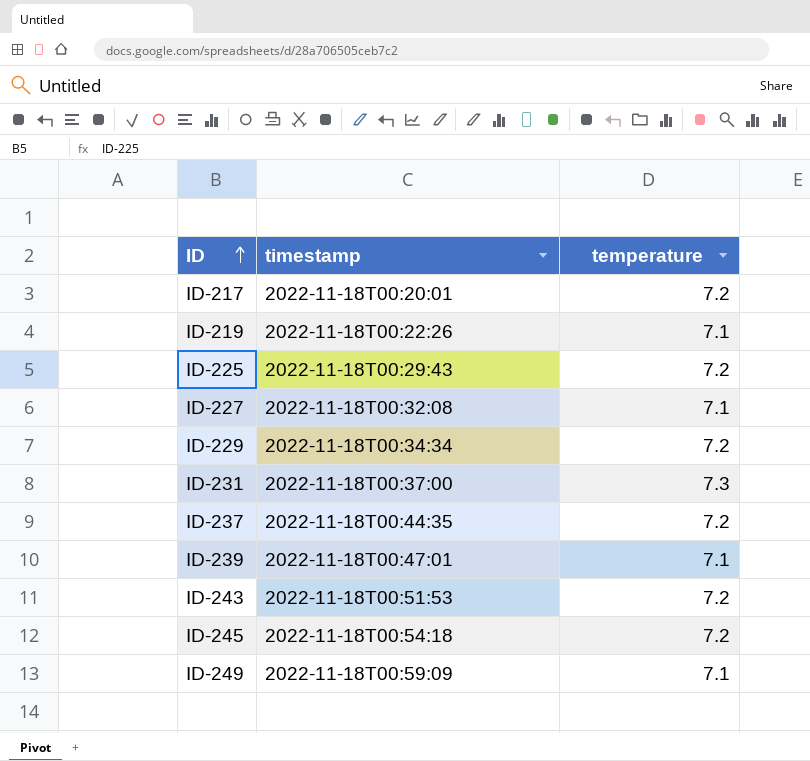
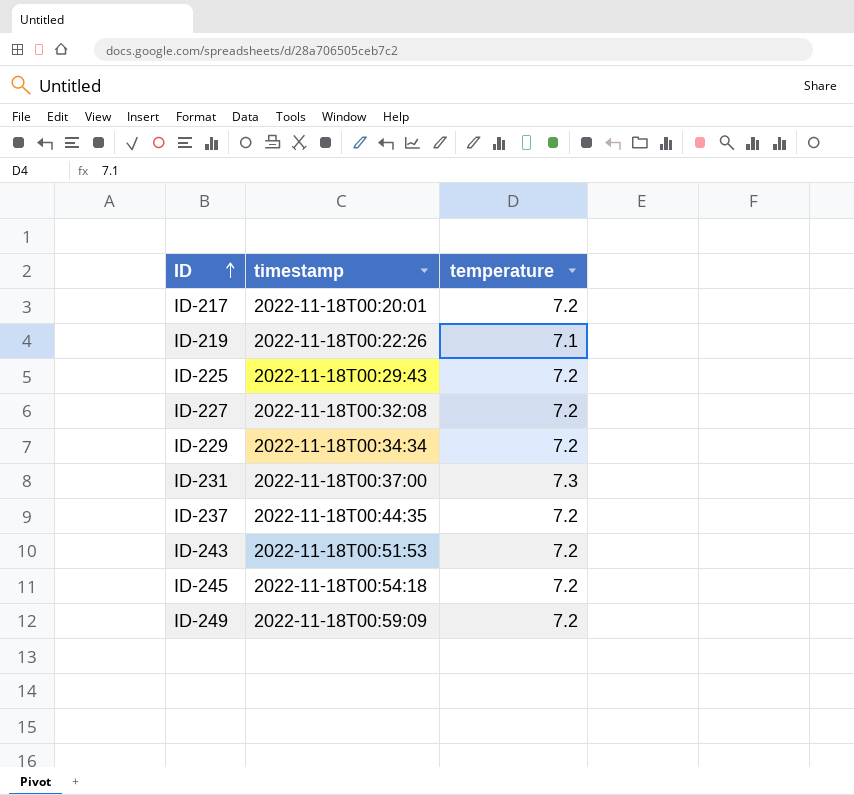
row ID-239: 2022-11-18T00:47:01 | 7.1 -> none
ID-227 | temperature: 7.1 -> 7.2
ID-249 | temperature: 7.1 -> 7.2

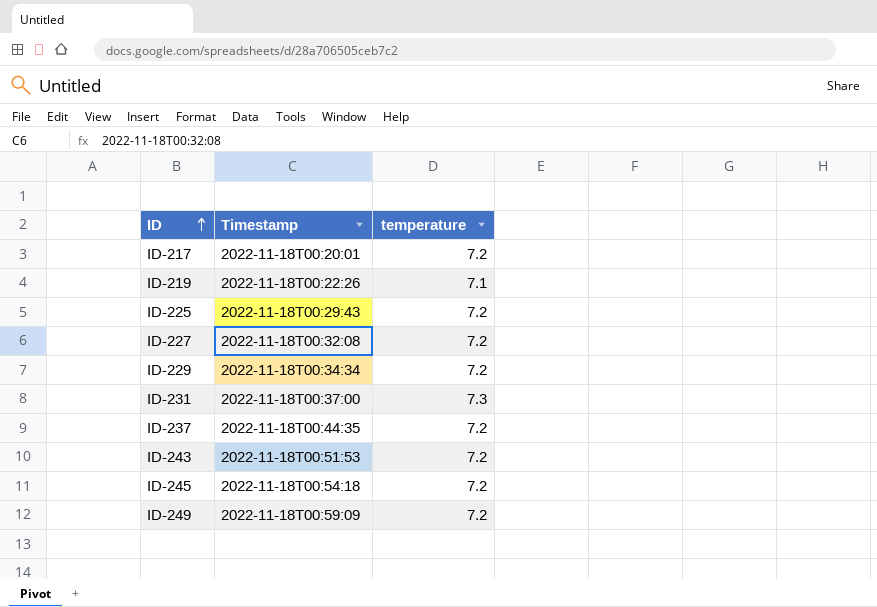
column name: timestamp -> Timestamp

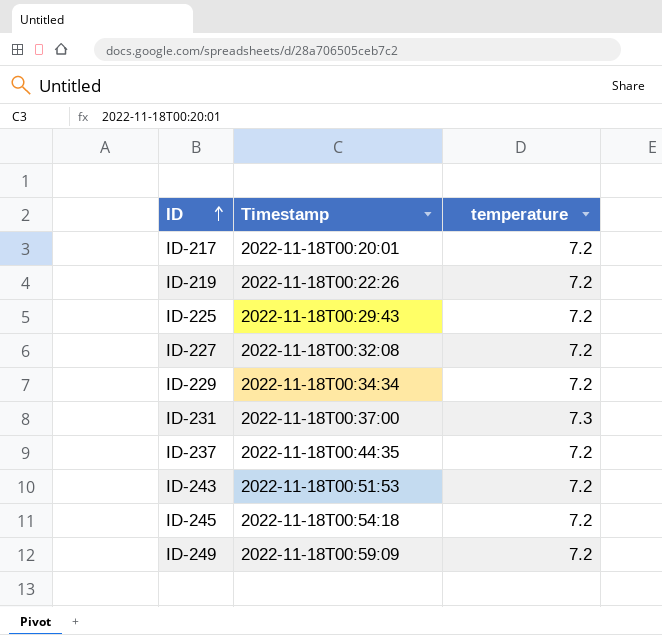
ID-219 | temperature: 7.1 -> 7.2

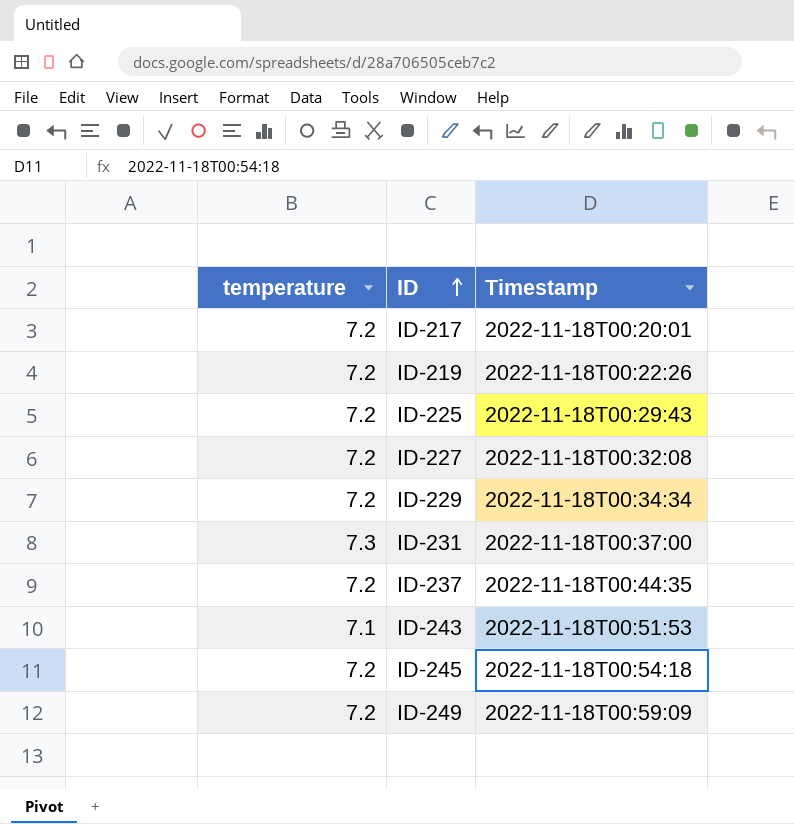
column temperature | position: 3 -> 1
ID-243 | temperature: 7.2 -> 7.1

